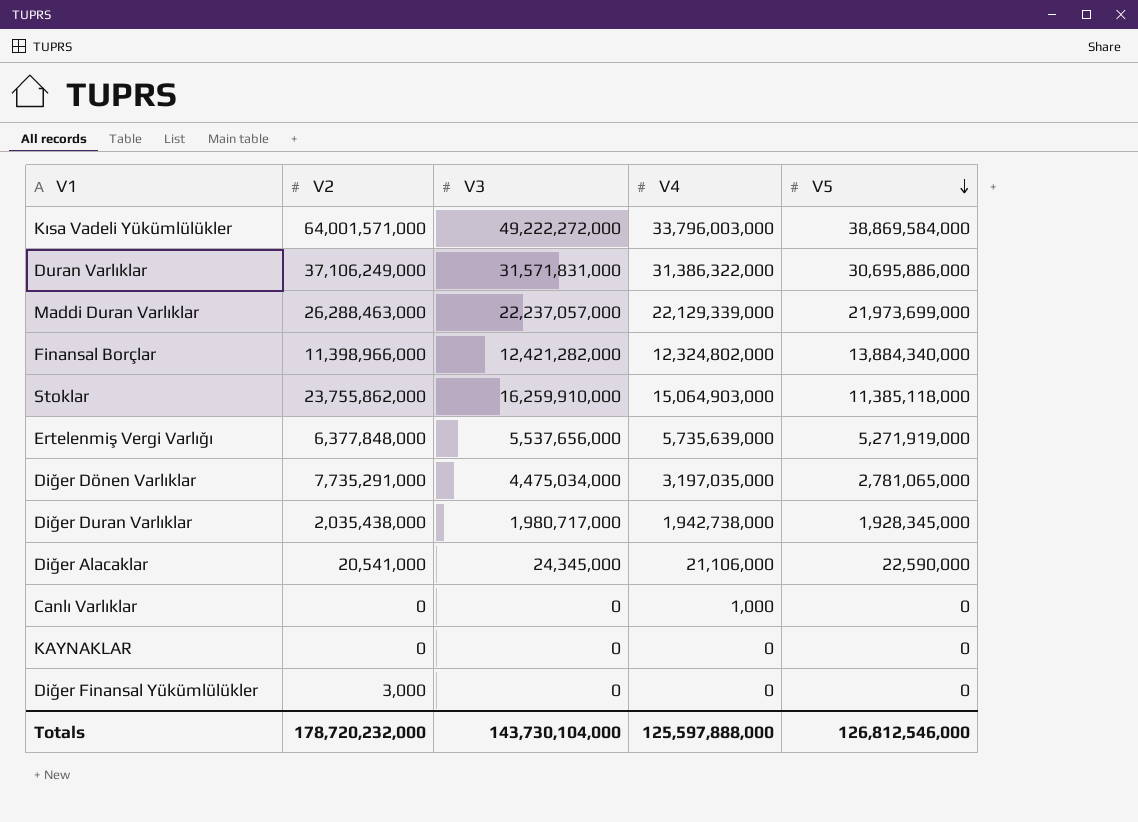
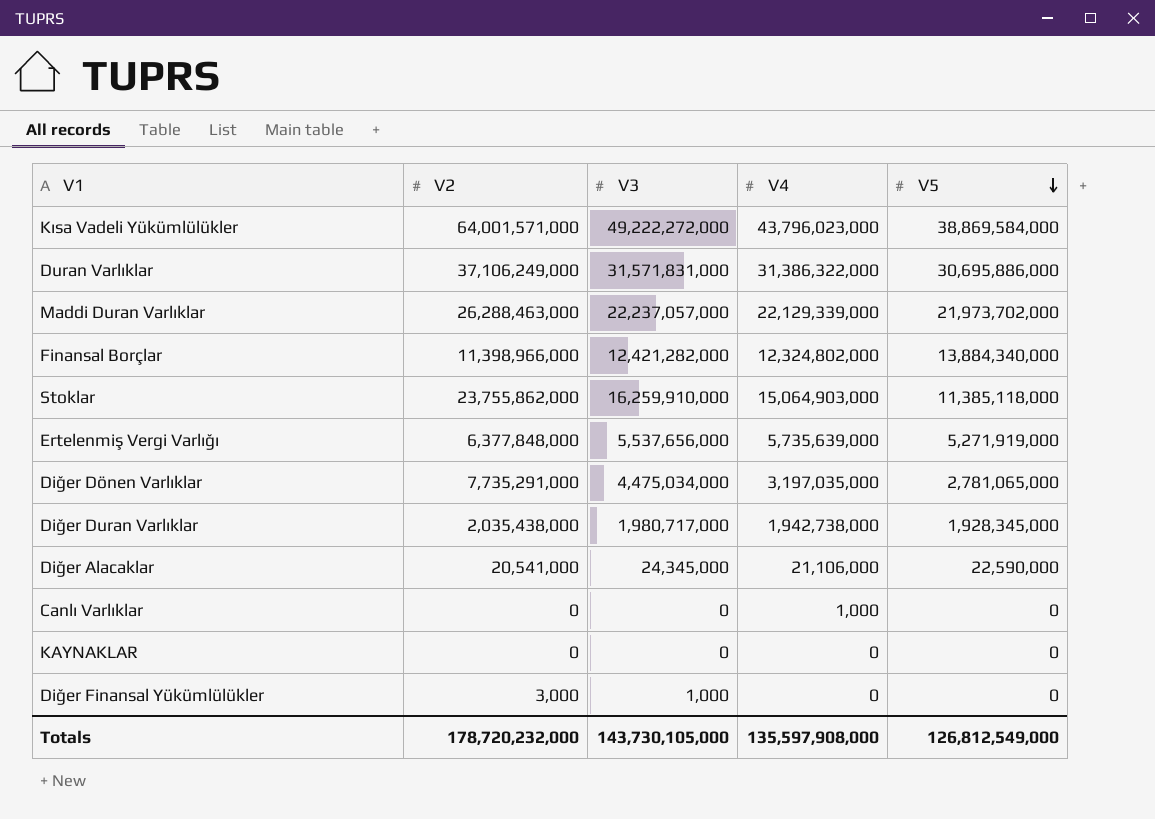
Kısa Vadeli Yükümlülükler | V4: 33,796,003,000 -> 43,796,023,000
Maddi Duran Varlıklar | V5: 21,973,699,000 -> 21,973,702,000
Diğer Finansal Yükümlülükler | V3: 0 -> 1,000
Totals | V3: 143,730,104,000 -> 143,730,105,000
Totals | V4: 125,597,888,000 -> 135,597,908,000
Totals | V5: 126,812,546,000 -> 126,812,549,000

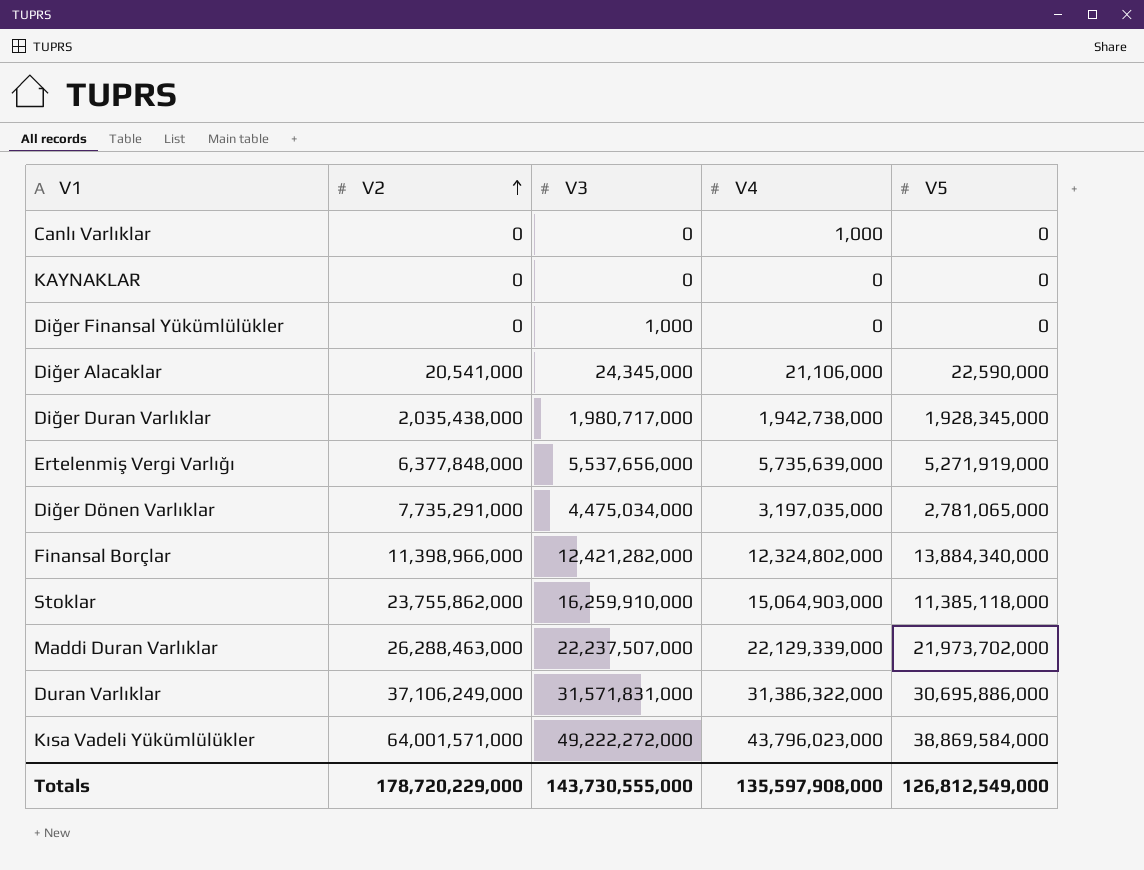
row order: V5 descending -> V2 ascending
Diğer Finansal Yükümlülükler | V2: 3,000 -> 0
Maddi Duran Varlıklar | V3: 22,237,057,000 -> 22,237,507,000
Totals | V2: 178,720,232,000 -> 178,720,229,000
Totals | V3: 143,730,105,000 -> 143,730,555,000

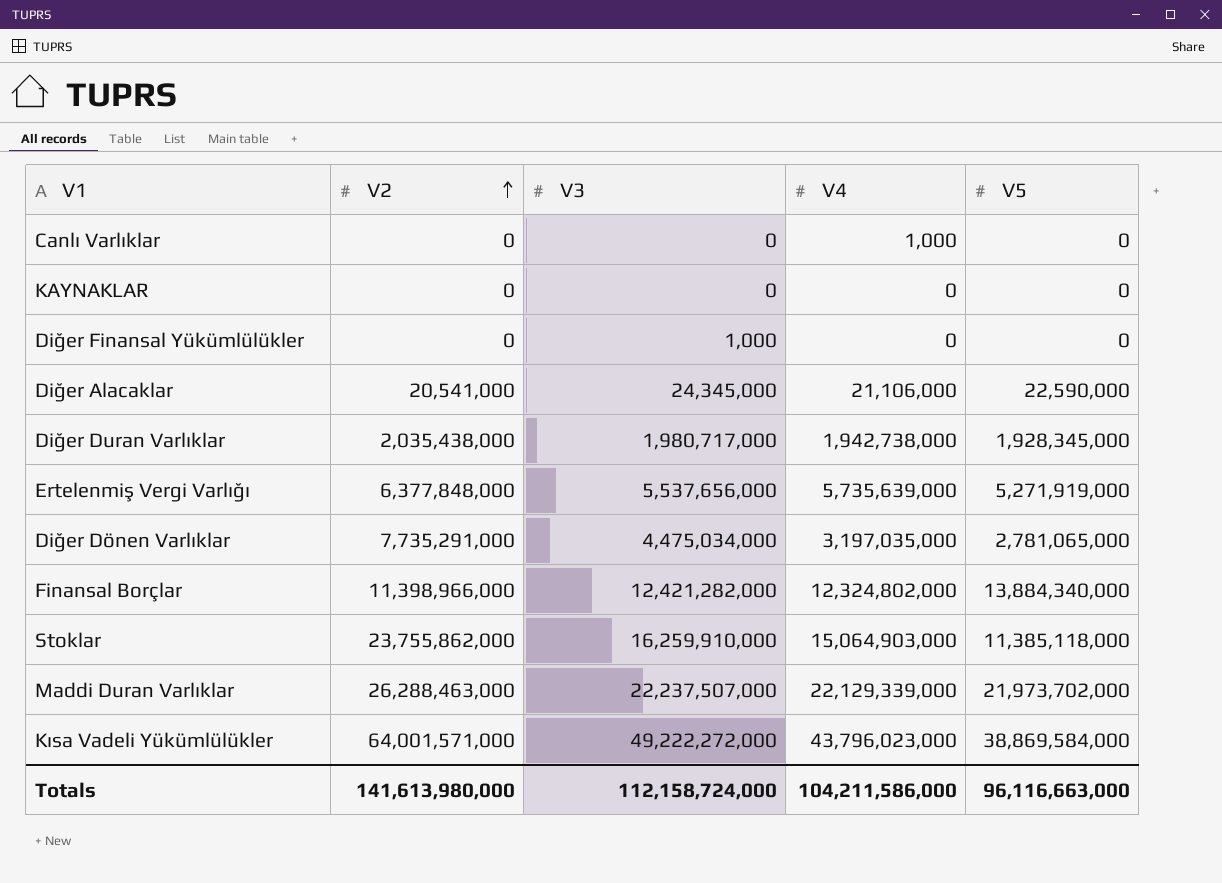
row Duran Varlıklar: 37,106,249,000 | 31,571,831,000 | 31,386,322,000 | 30,695,886,000 -> none
Totals | V2: 178,720,229,000 -> 141,613,980,000
Totals | V3: 143,730,555,000 -> 112,158,724,000
Totals | V4: 135,597,908,000 -> 104,211,586,000
Totals | V5: 126,812,549,000 -> 96,116,663,000

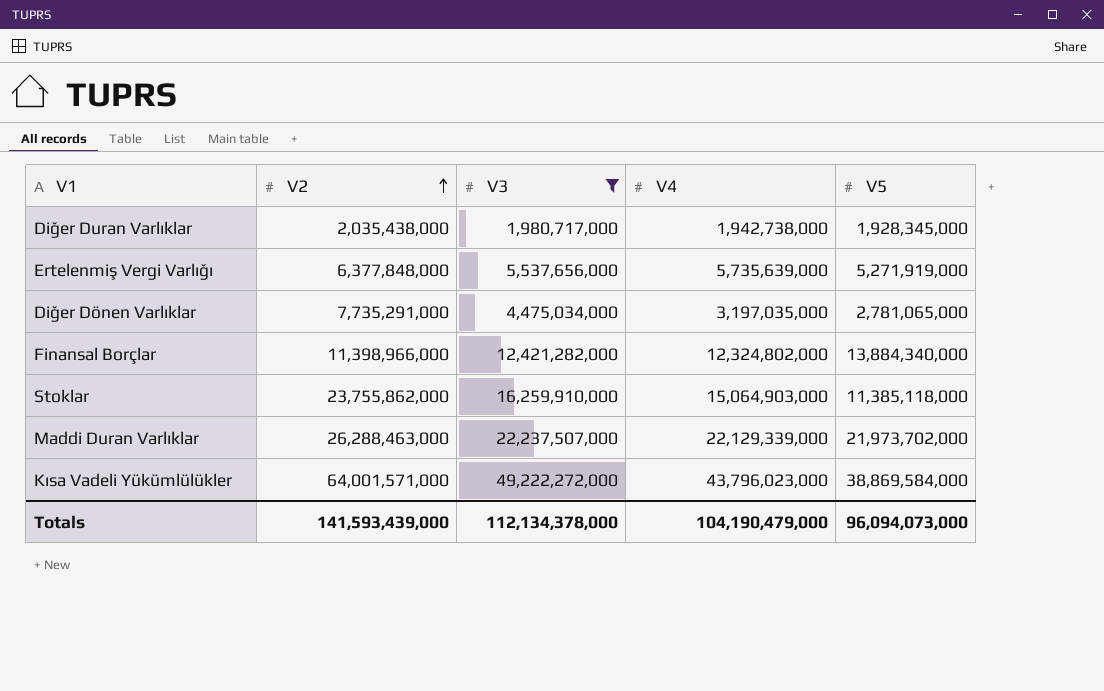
filter: none -> V3 >= 1,980,717,000
Totals | V2: 141,613,980,000 -> 141,593,439,000
Totals | V3: 112,158,724,000 -> 112,134,378,000
Totals | V4: 104,211,586,000 -> 104,190,479,000
Totals | V5: 96,116,663,000 -> 96,094,073,000

